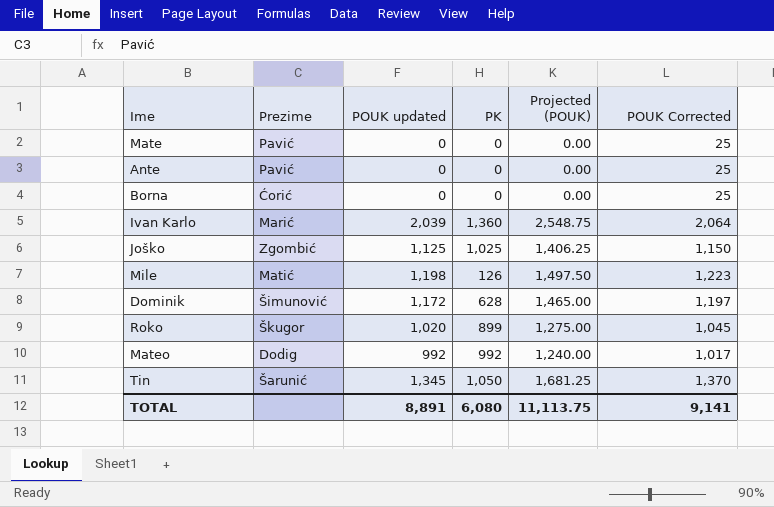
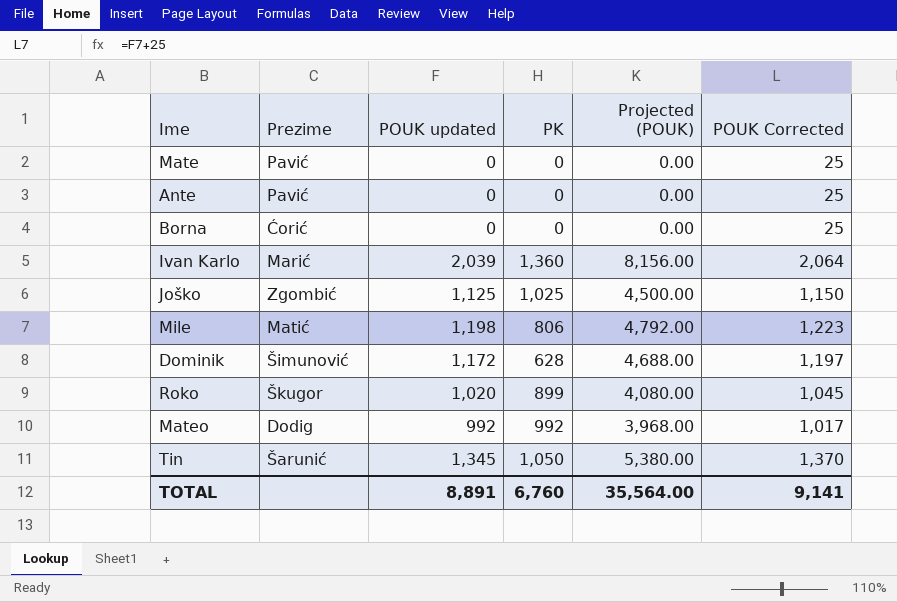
column Projected (POUK) | formula: [POUK updated] * 1.25 -> [POUK updated] * 4
Mile | PK: 126 -> 806
TOTAL | PK: 6,080 -> 6,760
TOTAL | Projected (POUK): 11,113.75 -> 35,564.00

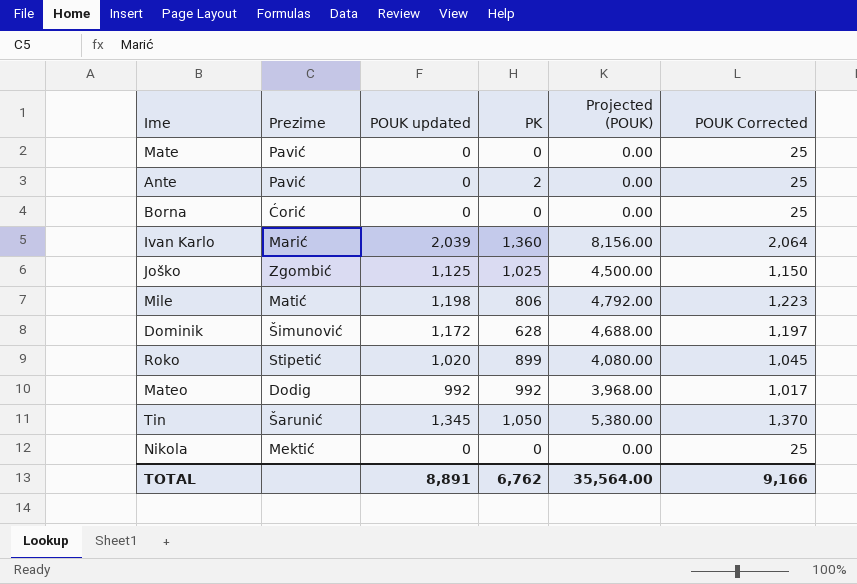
Ante | PK: 0 -> 2
Roko | Prezime: Škugor -> Stipetić
row Nikola: none -> Mektić | 0 | 0 | 0.00 | 25
TOTAL | PK: 6,760 -> 6,762
TOTAL | POUK Corrected: 9,141 -> 9,166

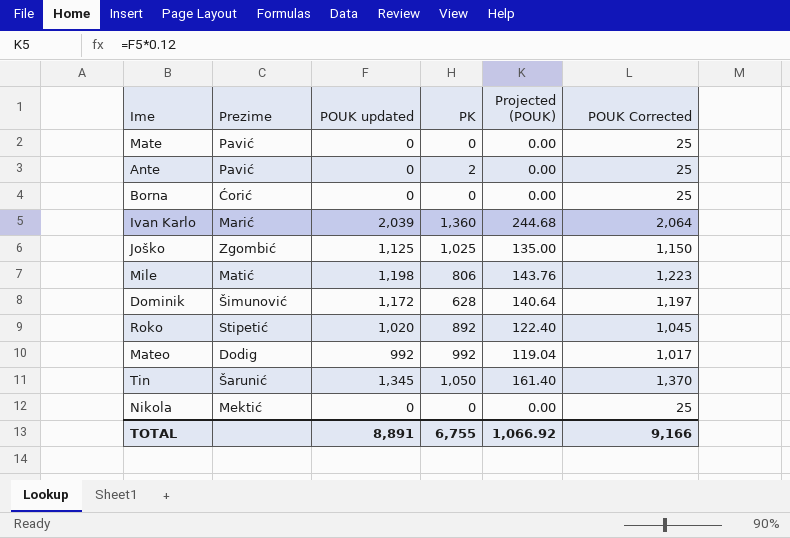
column Projected (POUK) | formula: [POUK updated] * 4 -> [POUK updated] * 0.12
Roko | PK: 899 -> 892
TOTAL | PK: 6,762 -> 6,755
TOTAL | Projected (POUK): 35,564.00 -> 1,066.92

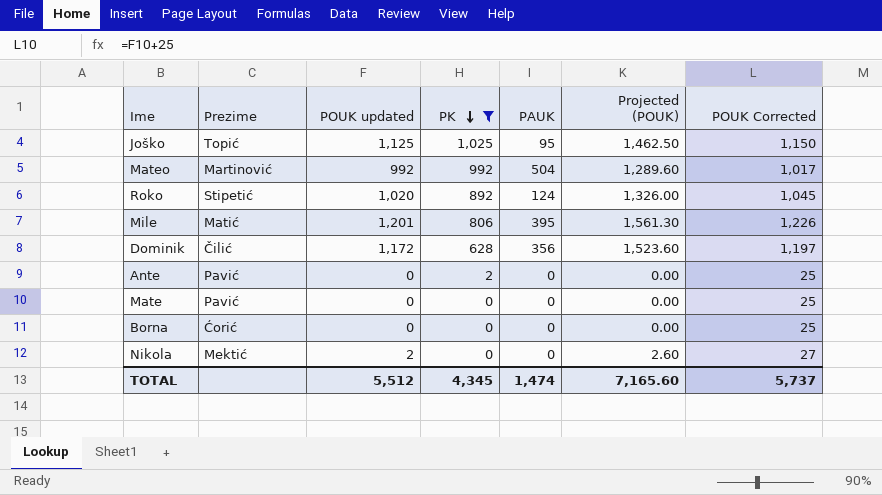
filter: none -> PK <= 1,025
row order: none -> PK descending
column PAUK | position: none -> 5
column Projected (POUK) | formula: [POUK updated] * 0.12 -> [POUK updated] * 1.3
Joško | Prezime: Zgombić -> Topić
Mateo | Prezime: Dodig -> Martinović
Mile | POUK updated: 1,198 -> 1,201
Mile | POUK Corrected: 1,223 -> 1,226
Dominik | Prezime: Šimunović -> Čilić
Nikola | POUK updated: 0 -> 2
Nikola | POUK Corrected: 25 -> 27
TOTAL | POUK updated: 8,891 -> 5,512
TOTAL | PK: 6,755 -> 4,345
TOTAL | Projected (POUK): 1,066.92 -> 7,165.60
TOTAL | POUK Corrected: 9,166 -> 5,737

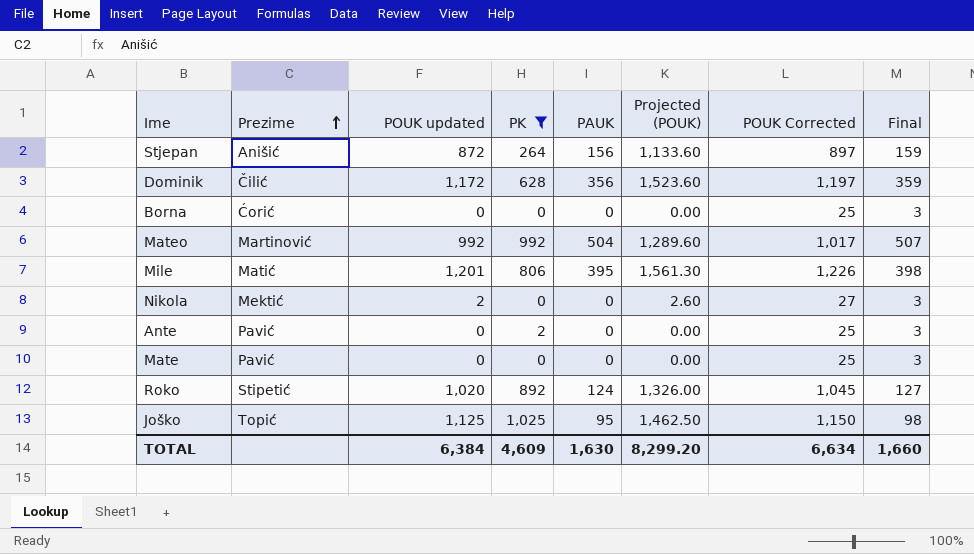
row order: PK descending -> Prezime ascending
column Final | formula: none -> [PAUK] + 3
row Stjepan: none -> Anišić | 872 | 264 | 156 | 1,133.60 | 897 | 159
TOTAL | POUK updated: 5,512 -> 6,384
TOTAL | PK: 4,345 -> 4,609
TOTAL | PAUK: 1,474 -> 1,630
TOTAL | Projected (POUK): 7,165.60 -> 8,299.20
TOTAL | POUK Corrected: 5,737 -> 6,634

